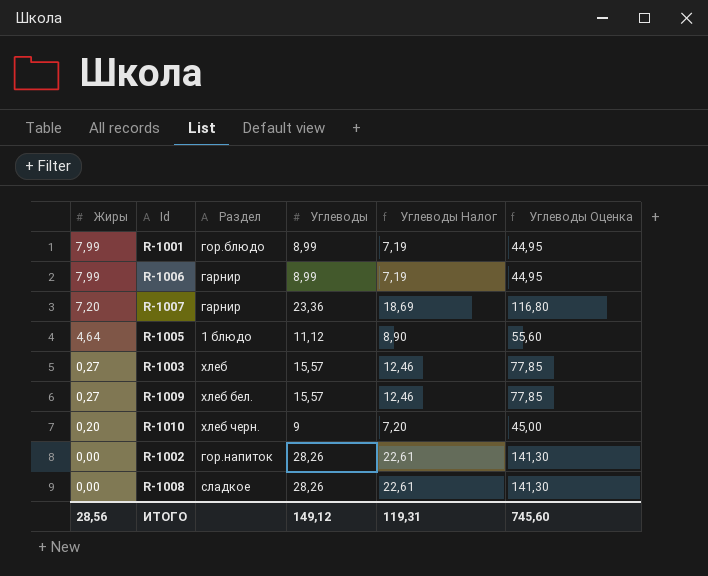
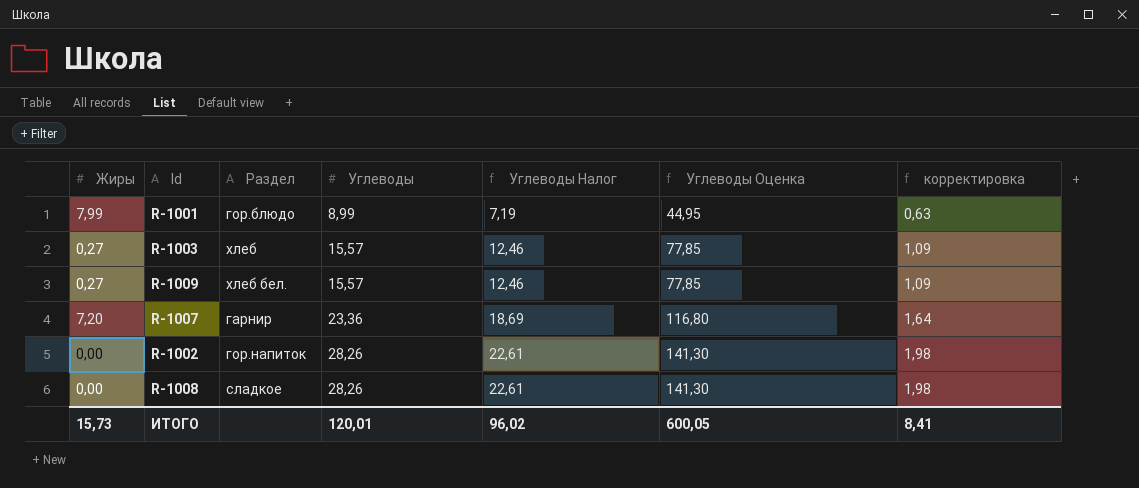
row order: Жиры descending -> Углеводы ascending
column корректировка | formula: none -> [Углеводы] * 0,07
row R-1006: 7,99 | гарнир | 8,99 | 7,19 | 44,95 -> none
row R-1005: 4,64 | 1 блюдо | 11,12 | 8,90 | 55,60 -> none
row R-1010: 0,20 | хлеб черн. | 9 | 7,20 | 45,00 -> none
ИТОГО | Жиры: 28,56 -> 15,73
ИТОГО | Углеводы: 149,12 -> 120,01
ИТОГО | Углеводы Налог: 119,31 -> 96,02
ИТОГО | Углеводы Оценка: 745,60 -> 600,05

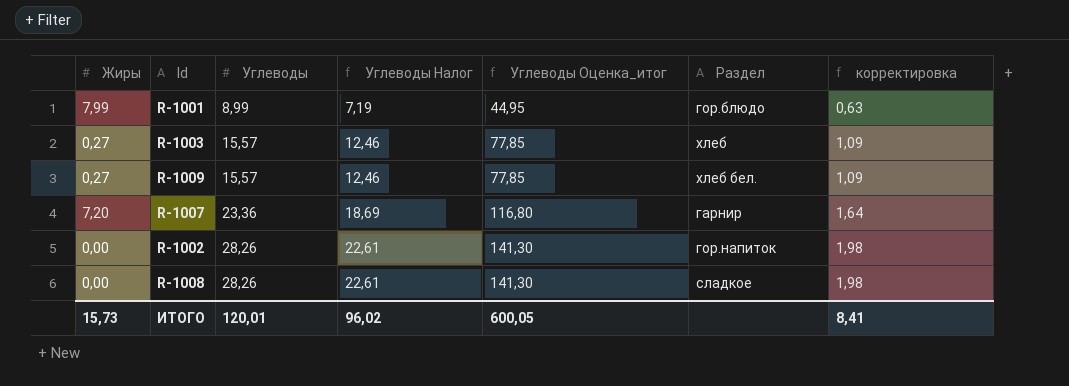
column name: Углеводы Оценка -> Углеводы Оценка_итог
column Раздел | position: 3 -> 6

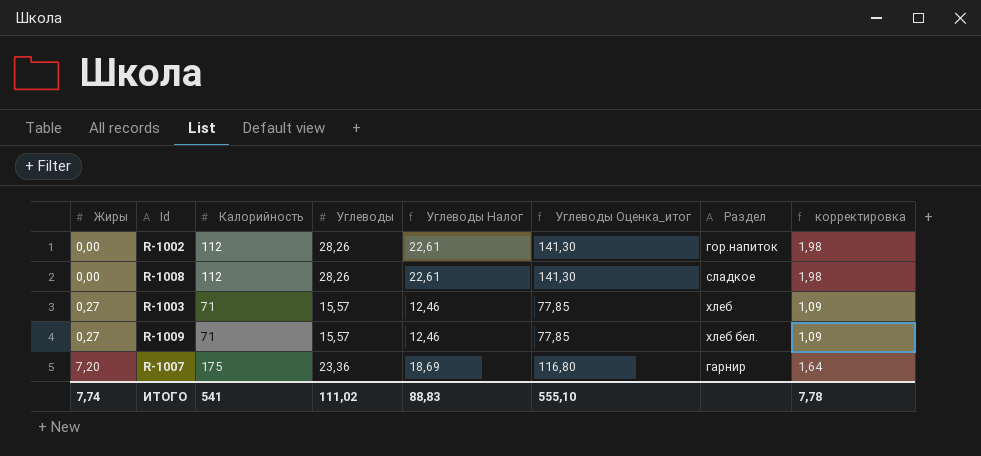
row order: Углеводы ascending -> Жиры ascending
column Калорийность | position: none -> 3
row R-1001: 7,99 | 8,99 | 7,19 | 44,95 | гор.блюдо | 0,63 -> none
ИТОГО | Жиры: 15,73 -> 7,74
ИТОГО | Углеводы: 120,01 -> 111,02
ИТОГО | Углеводы Налог: 96,02 -> 88,83
ИТОГО | Углеводы Оценка_итог: 600,05 -> 555,10
ИТОГО | корректировка: 8,41 -> 7,78

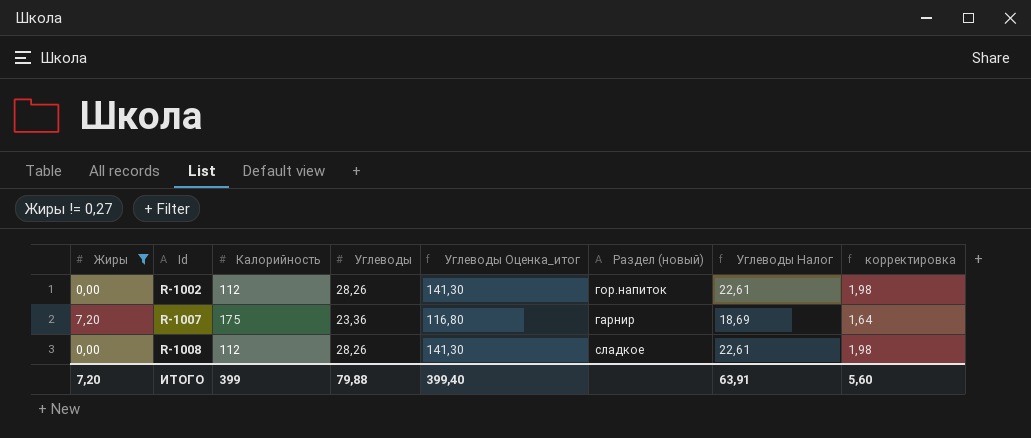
filter: none -> Жиры != 0,27
row order: Жиры ascending -> Id ascending
column name: Раздел -> Раздел (новый)
column Углеводы Налог | position: 5 -> 7
ИТОГО | Жиры: 7,74 -> 7,20
ИТОГО | Калорийность: 541 -> 399
ИТОГО | Углеводы: 111,02 -> 79,88
ИТОГО | Углеводы Оценка_итог: 555,10 -> 399,40
ИТОГО | Углеводы Налог: 88,83 -> 63,91
ИТОГО | корректировка: 7,78 -> 5,60

